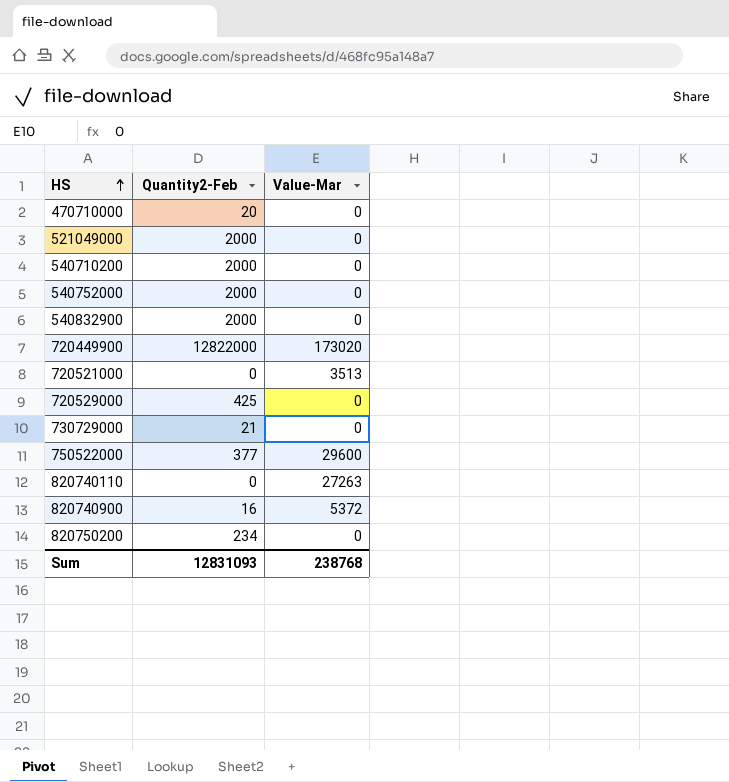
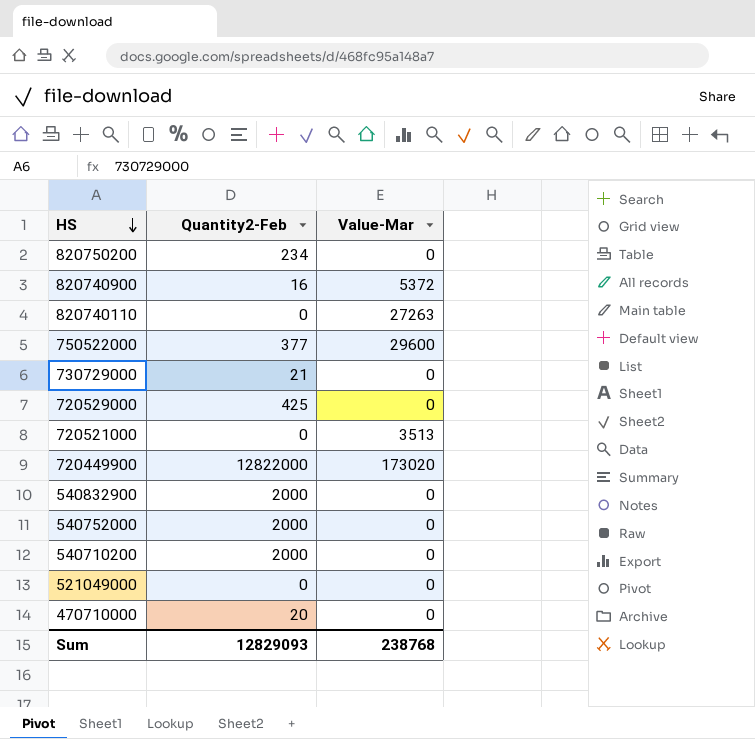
row order: HS ascending -> HS descending
521049000 | Quantity2-Feb: 2000 -> 0
Sum | Quantity2-Feb: 12831093 -> 12829093

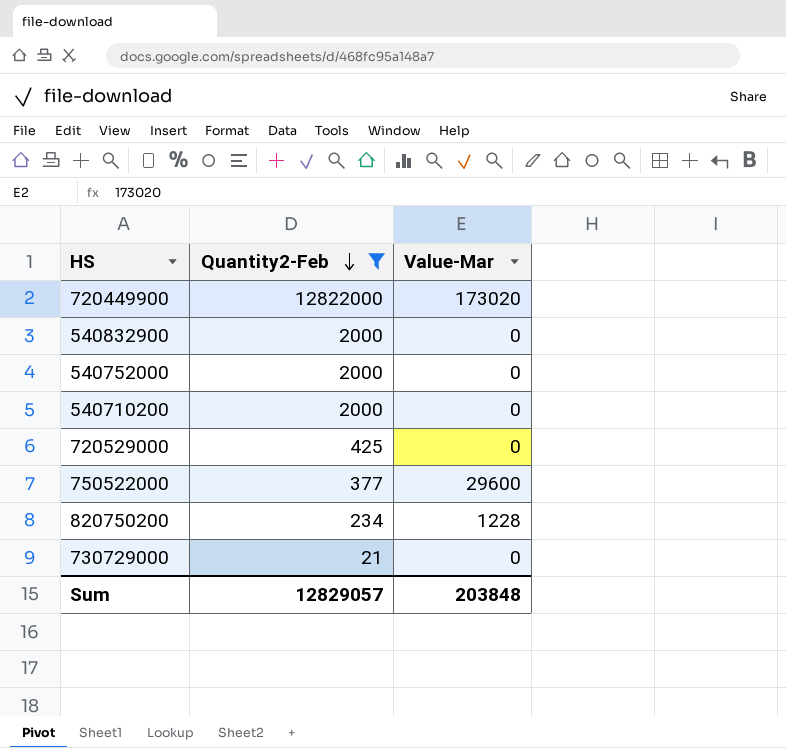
filter: none -> Quantity2-Feb >= 21
row order: HS descending -> Quantity2-Feb descending
820750200 | Value-Mar: 0 -> 1228
Sum | Quantity2-Feb: 12829093 -> 12829057
Sum | Value-Mar: 238768 -> 203848

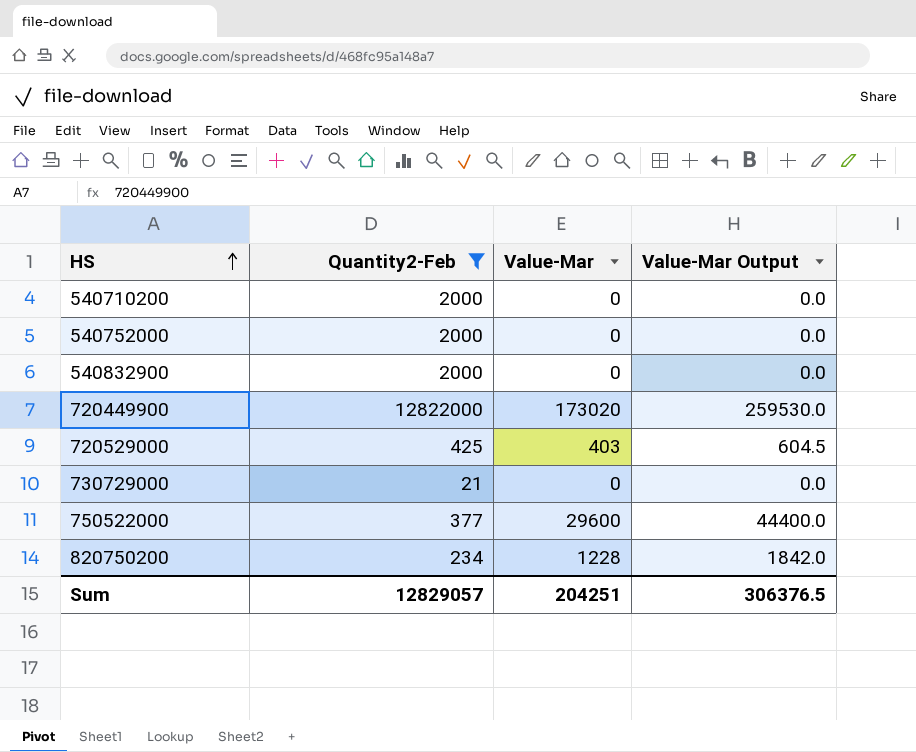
row order: Quantity2-Feb descending -> HS ascending
column Value-Mar Output | formula: none -> [Value-Mar] * 1.5
720529000 | Value-Mar: 0 -> 403
Sum | Value-Mar: 203848 -> 204251

